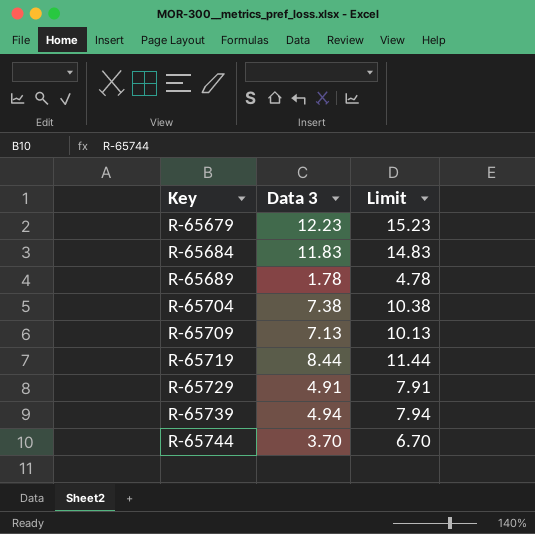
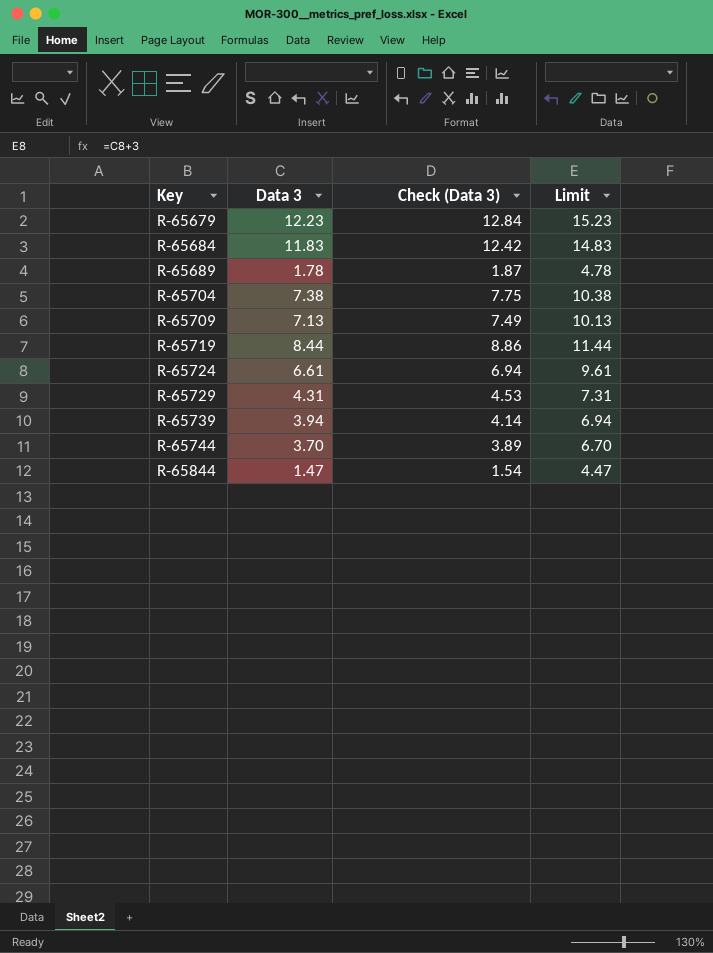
column Check (Data 3) | formula: none -> [Data 3] * 1.05
row R-65724: none -> 6.61 | 6.94 | 9.61
R-65729 | Data 3: 4.91 -> 4.31
R-65729 | Limit: 7.91 -> 7.31
R-65739 | Data 3: 4.94 -> 3.94
R-65739 | Limit: 7.94 -> 6.94
row R-65844: none -> 1.47 | 1.54 | 4.47

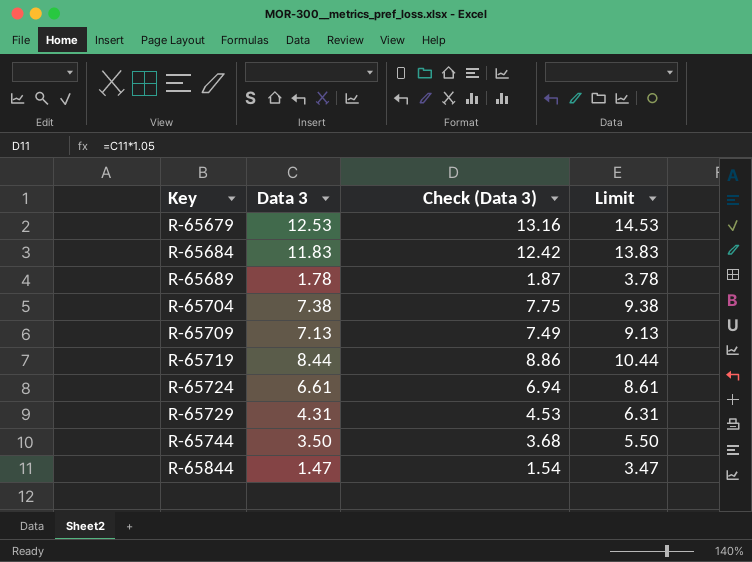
column Limit | formula: [Data 3] + 3 -> [Data 3] + 2
row R-65739: 3.94 | 4.14 | 6.94 -> none
R-65679 | Data 3: 12.23 -> 12.53
R-65679 | Check (Data 3): 12.84 -> 13.16
R-65744 | Data 3: 3.70 -> 3.50
R-65744 | Check (Data 3): 3.89 -> 3.68

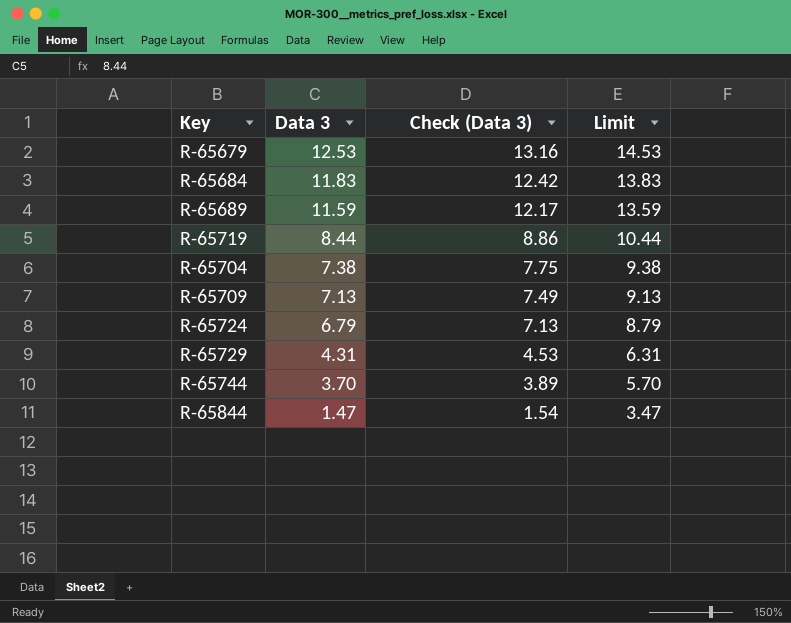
row order: Key ascending -> Data 3 descending
R-65689 | Data 3: 1.78 -> 11.59
R-65689 | Check (Data 3): 1.87 -> 12.17
R-65689 | Limit: 3.78 -> 13.59
R-65724 | Data 3: 6.61 -> 6.79
R-65724 | Check (Data 3): 6.94 -> 7.13
R-65724 | Limit: 8.61 -> 8.79
R-65744 | Data 3: 3.50 -> 3.70
R-65744 | Check (Data 3): 3.68 -> 3.89
R-65744 | Limit: 5.50 -> 5.70

